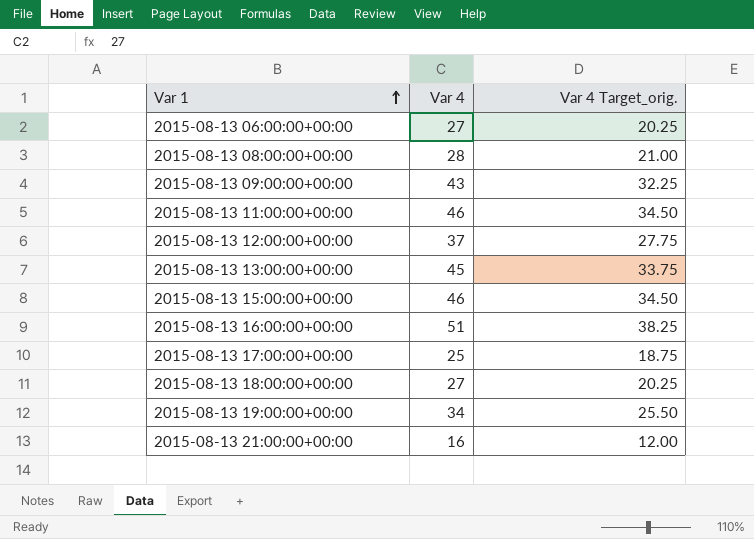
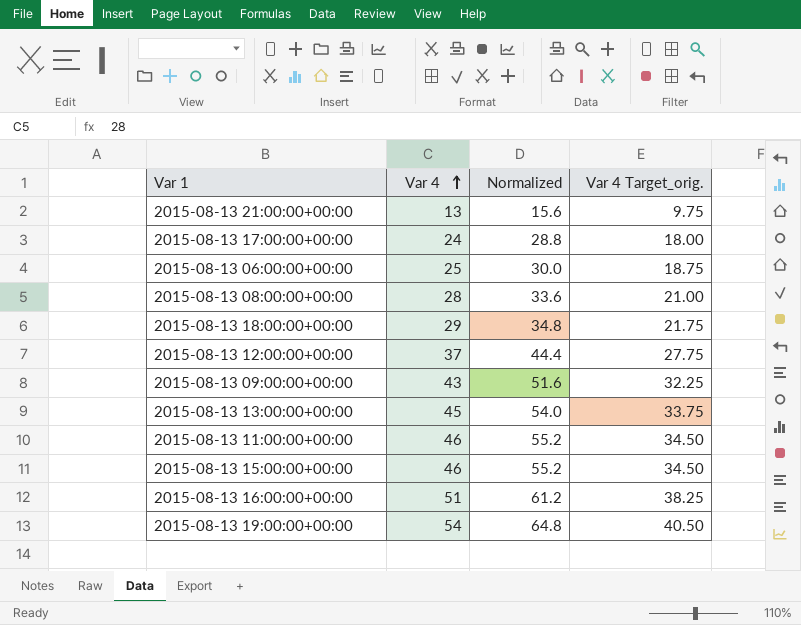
row order: Var 1 ascending -> Var 4 ascending
column Normalized | formula: none -> [Var 4] * 1.2
2015-08-13 21:00:00+00:00 | Var 4: 16 -> 13
2015-08-13 21:00:00+00:00 | Var 4 Target_orig.: 12.00 -> 9.75
2015-08-13 17:00:00+00:00 | Var 4: 25 -> 24
2015-08-13 17:00:00+00:00 | Var 4 Target_orig.: 18.75 -> 18.00
2015-08-13 06:00:00+00:00 | Var 4: 27 -> 25
2015-08-13 06:00:00+00:00 | Var 4 Target_orig.: 20.25 -> 18.75
2015-08-13 18:00:00+00:00 | Var 4: 27 -> 29
2015-08-13 18:00:00+00:00 | Var 4 Target_orig.: 20.25 -> 21.75
2015-08-13 19:00:00+00:00 | Var 4: 34 -> 54
2015-08-13 19:00:00+00:00 | Var 4 Target_orig.: 25.50 -> 40.50

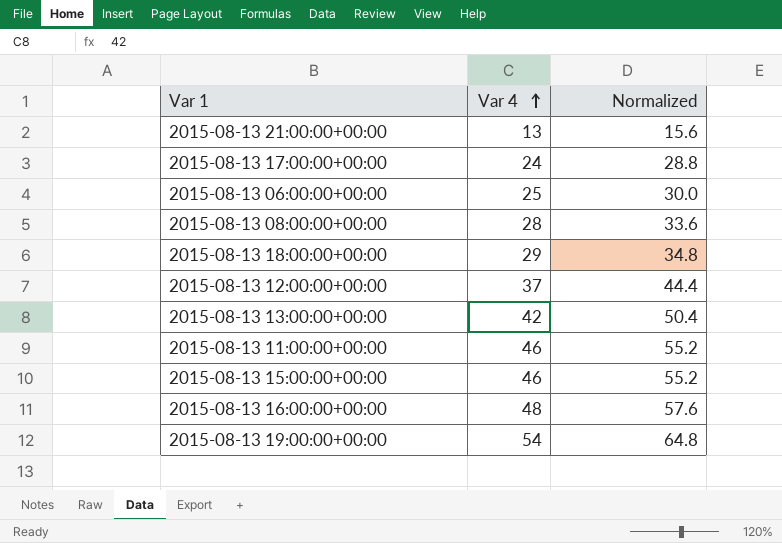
column Var 4 Target_orig. | formula: [Var 4] * 0.75 -> none
row 2015-08-13 09:00:00+00:00: 43 | 51.6 | 32.25 -> none
2015-08-13 13:00:00+00:00 | Var 4: 45 -> 42
2015-08-13 13:00:00+00:00 | Normalized: 54.0 -> 50.4
2015-08-13 16:00:00+00:00 | Var 4: 51 -> 48
2015-08-13 16:00:00+00:00 | Normalized: 61.2 -> 57.6

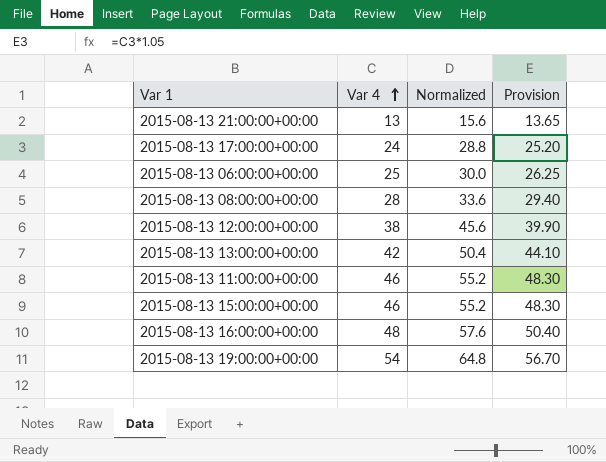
column Provision | formula: none -> [Var 4] * 1.05
row 2015-08-13 18:00:00+00:00: 29 | 34.8 -> none
2015-08-13 12:00:00+00:00 | Var 4: 37 -> 38
2015-08-13 12:00:00+00:00 | Normalized: 44.4 -> 45.6

